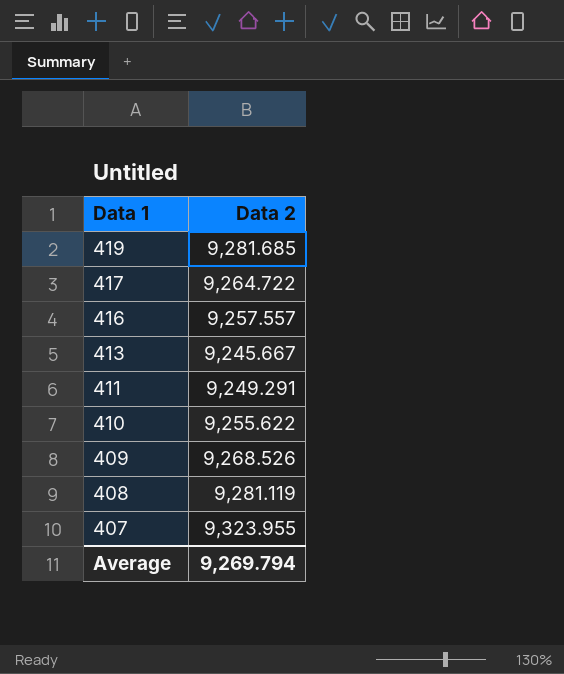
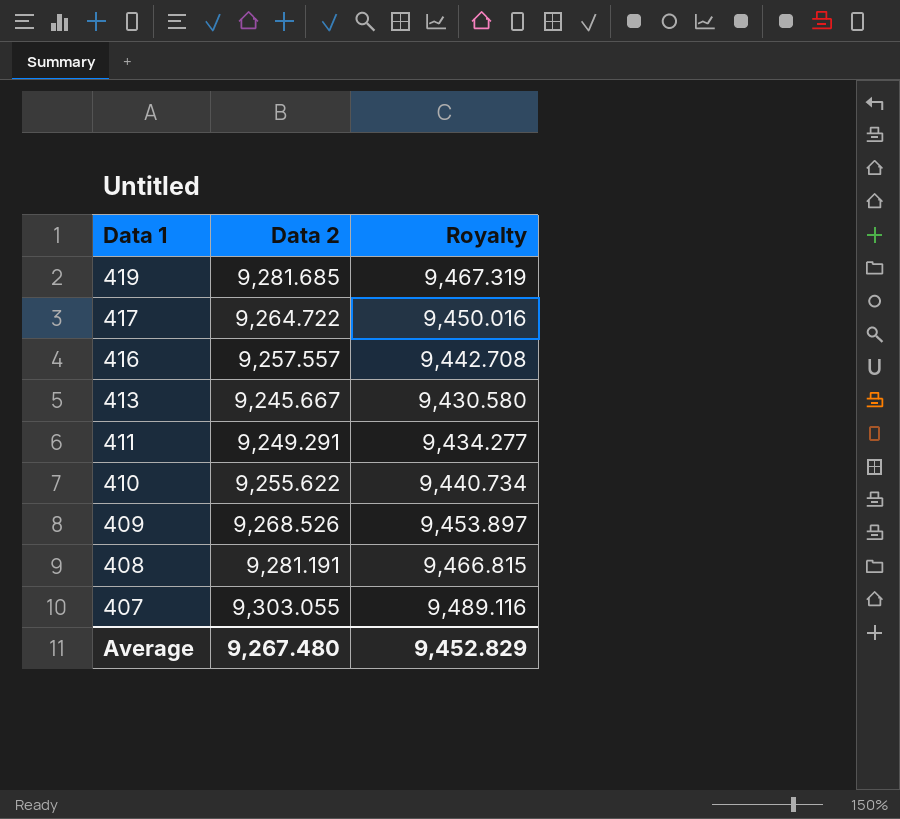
column Royalty | formula: none -> [Data 2] * 1.02
408 | Data 2: 9,281.119 -> 9,281.191
407 | Data 2: 9,323.955 -> 9,303.055
Average | Data 2: 9,269.794 -> 9,267.480

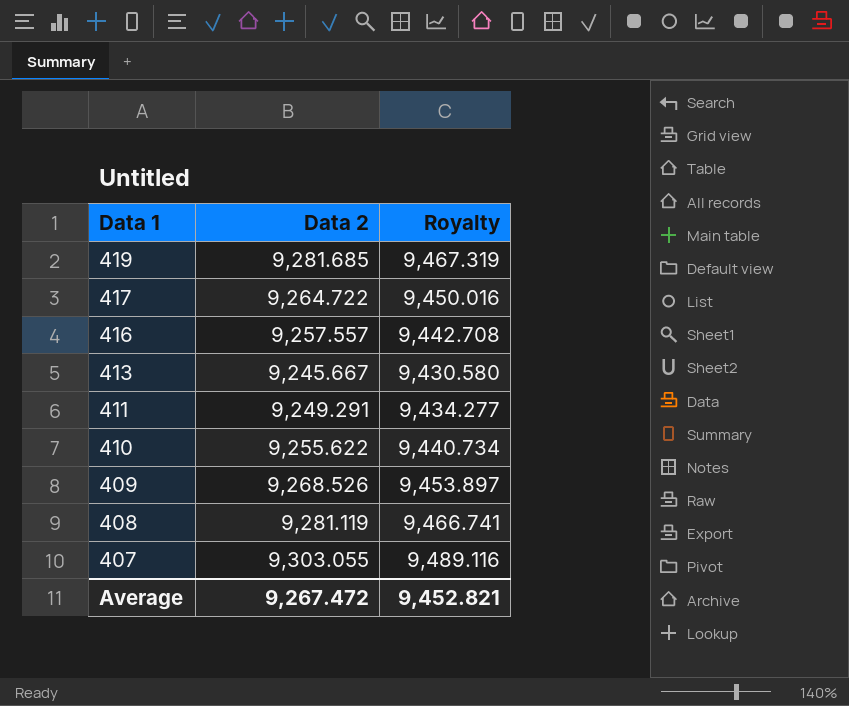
408 | Data 2: 9,281.191 -> 9,281.119
408 | Royalty: 9,466.815 -> 9,466.741
Average | Data 2: 9,267.480 -> 9,267.472
Average | Royalty: 9,452.829 -> 9,452.821

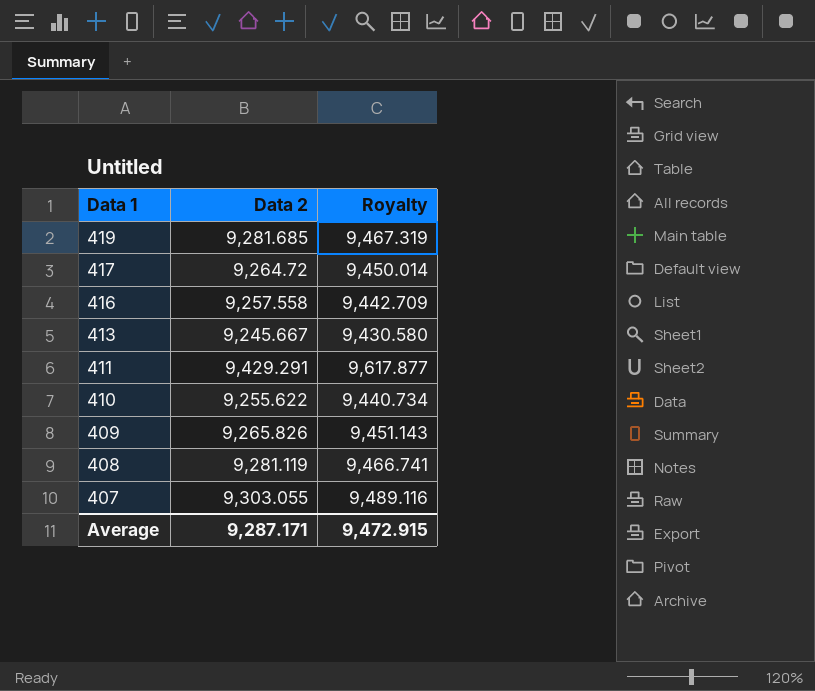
417 | Data 2: 9,264.722 -> 9,264.72
417 | Royalty: 9,450.016 -> 9,450.014
416 | Data 2: 9,257.557 -> 9,257.558
416 | Royalty: 9,442.708 -> 9,442.709
411 | Data 2: 9,249.291 -> 9,429.291
411 | Royalty: 9,434.277 -> 9,617.877
409 | Data 2: 9,268.526 -> 9,265.826
409 | Royalty: 9,453.897 -> 9,451.143
Average | Data 2: 9,267.472 -> 9,287.171
Average | Royalty: 9,452.821 -> 9,472.915

